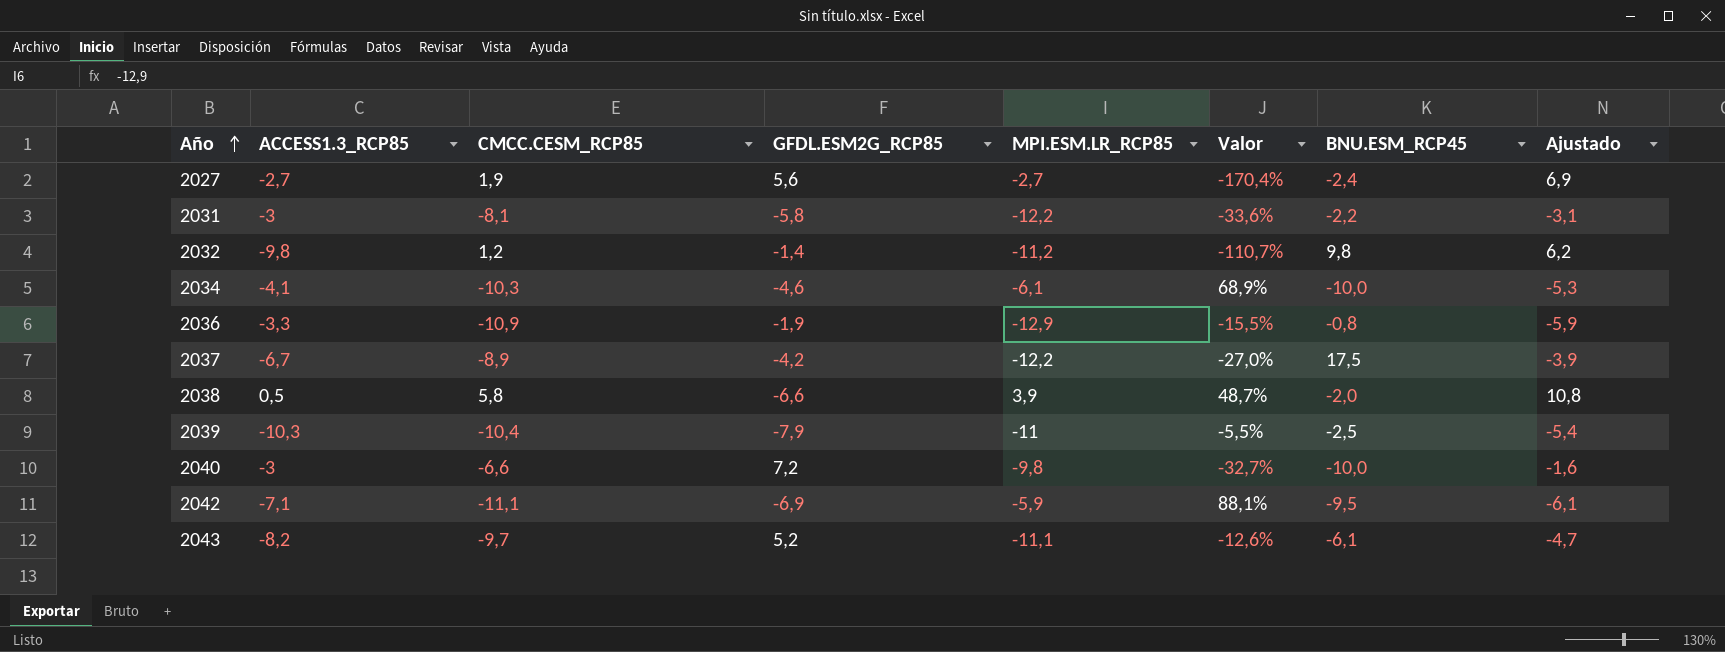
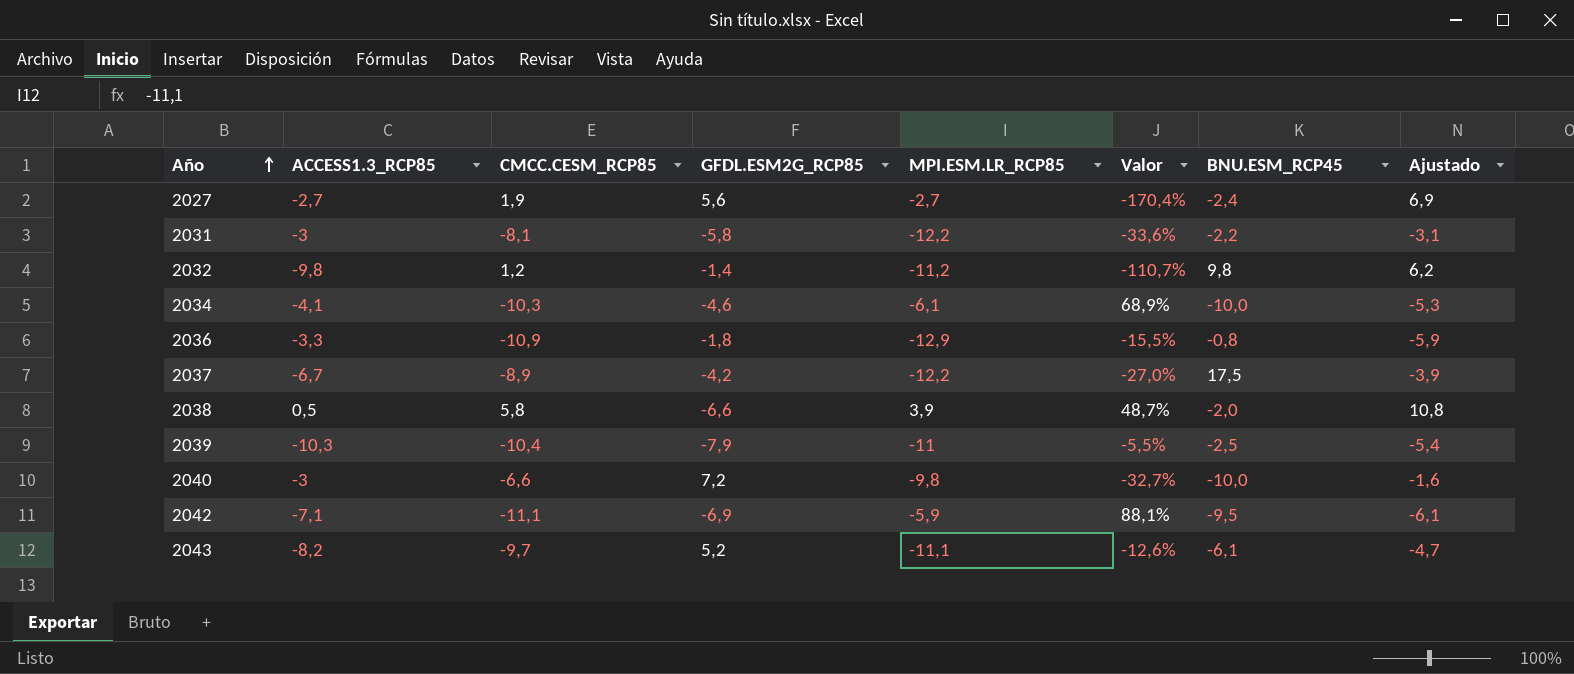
2036 | GFDL.ESM2G_RCP85: -1,9 -> -1,8

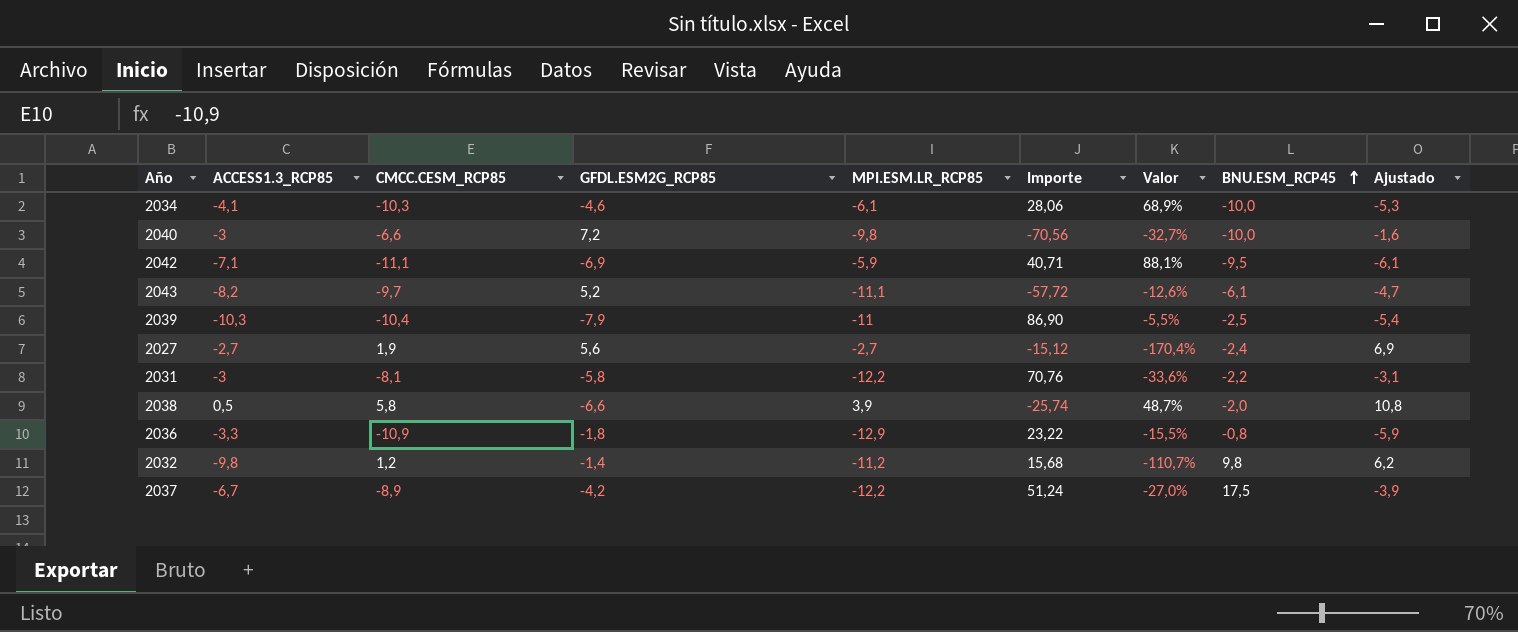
row order: Año ascending -> BNU.ESM_RCP45 ascending
column Importe | formula: none -> [GFDL.ESM2G_RCP85] * [MPI.ESM.LR_RCP85]

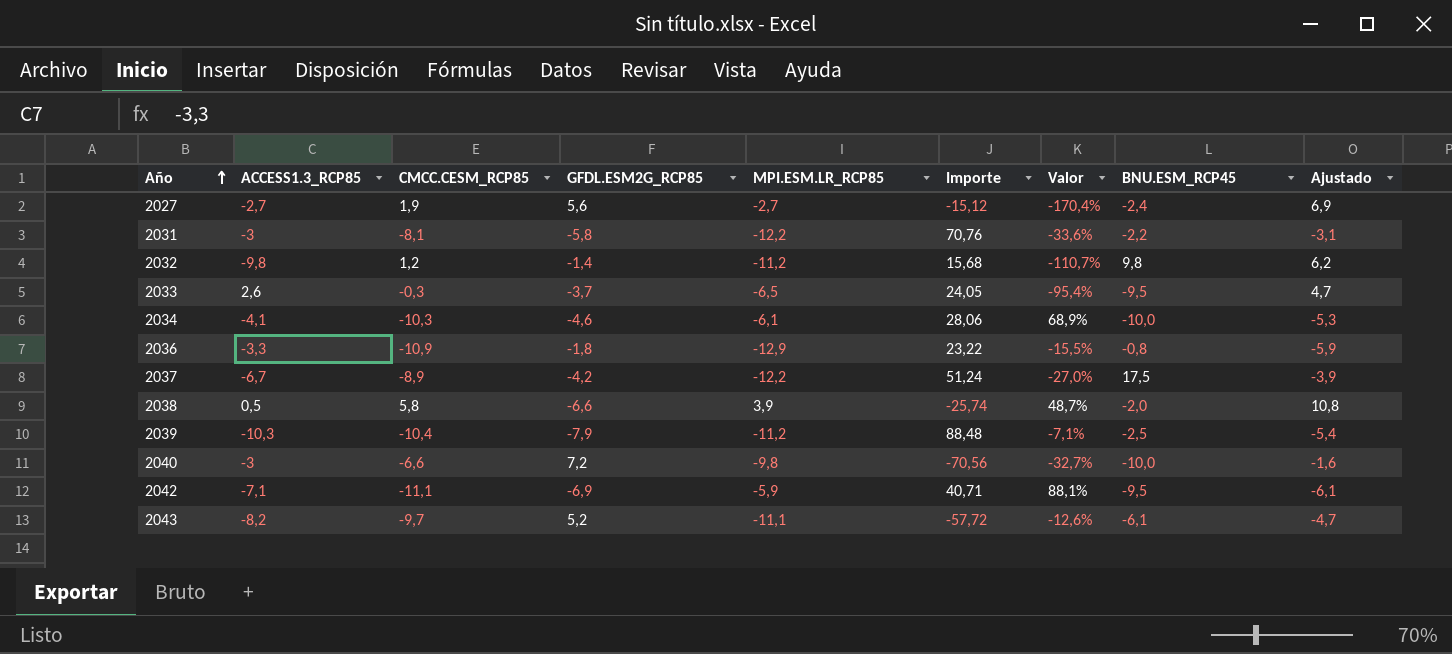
row order: BNU.ESM_RCP45 ascending -> Año ascending
row 2033: none -> 2,6 | -0,3 | -3,7 | -6,5 | 24,05 | -95,4% | -9,5 | 4,7
2039 | MPI.ESM.LR_RCP85: -11 -> -11,2
2039 | Importe: 86,90 -> 88,48
2039 | Valor: -5,5% -> -7,1%

